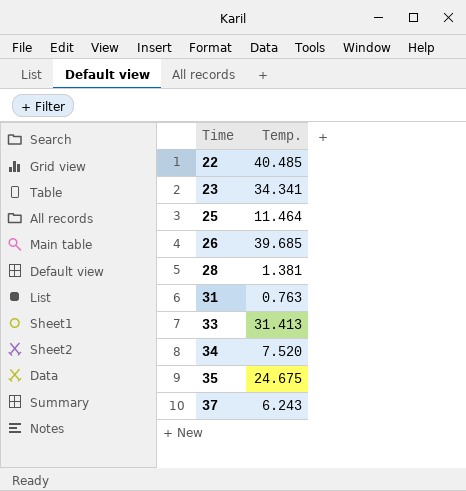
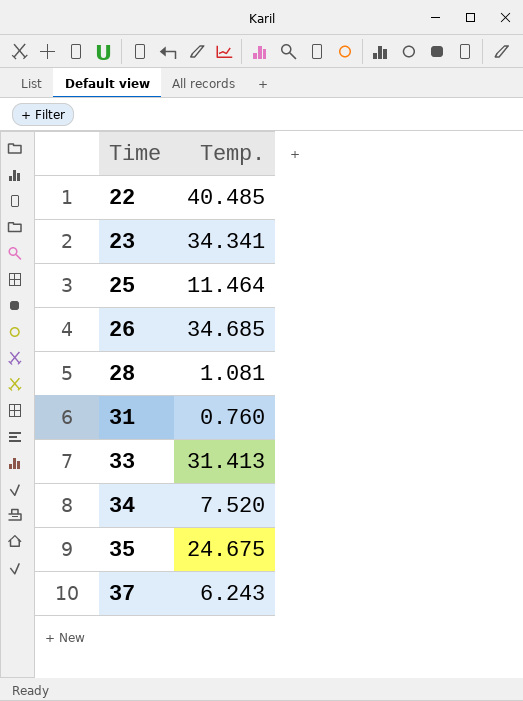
26 | Temp.: 39.685 -> 34.685
28 | Temp.: 1.381 -> 1.081
31 | Temp.: 0.763 -> 0.760

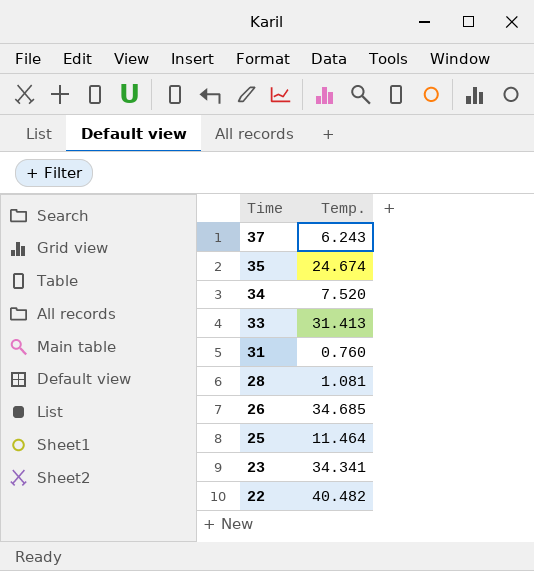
row order: Time ascending -> Time descending
35 | Temp.: 24.675 -> 24.674
22 | Temp.: 40.485 -> 40.482

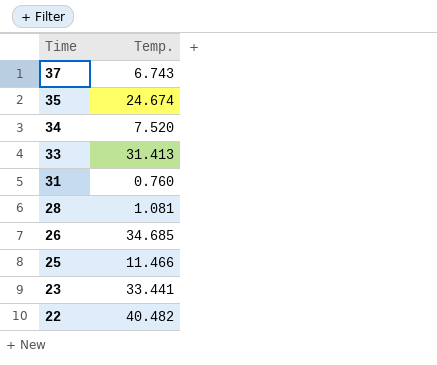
37 | Temp.: 6.243 -> 6.743
25 | Temp.: 11.464 -> 11.466
23 | Temp.: 34.341 -> 33.441

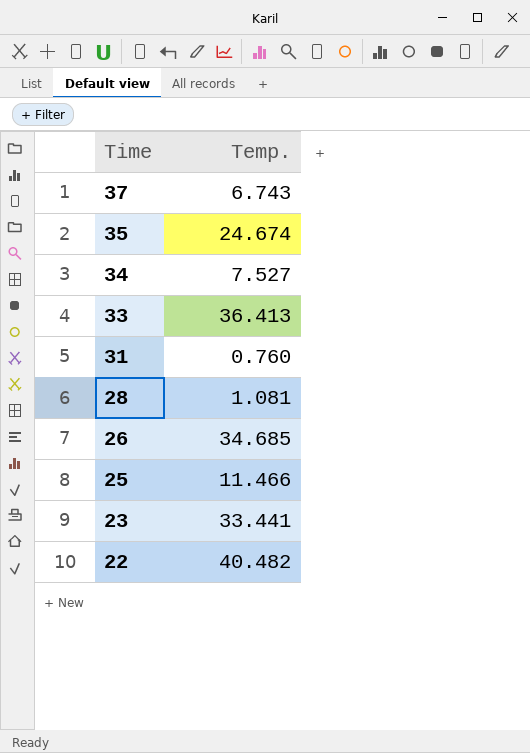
34 | Temp.: 7.520 -> 7.527
33 | Temp.: 31.413 -> 36.413

